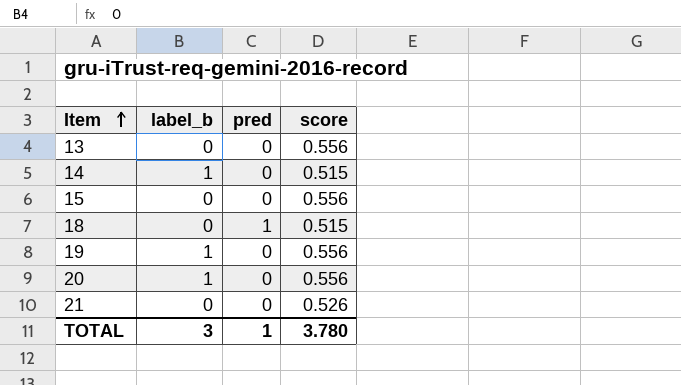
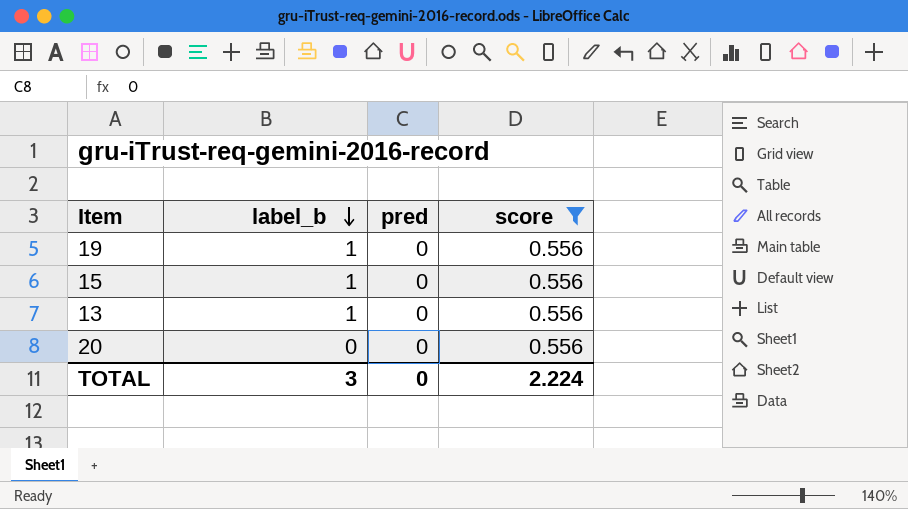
filter: none -> score = 0.556
row order: Item ascending -> label_b descending
15 | label_b: 0 -> 1
13 | label_b: 0 -> 1
20 | label_b: 1 -> 0
TOTAL | pred: 1 -> 0
TOTAL | score: 3.780 -> 2.224

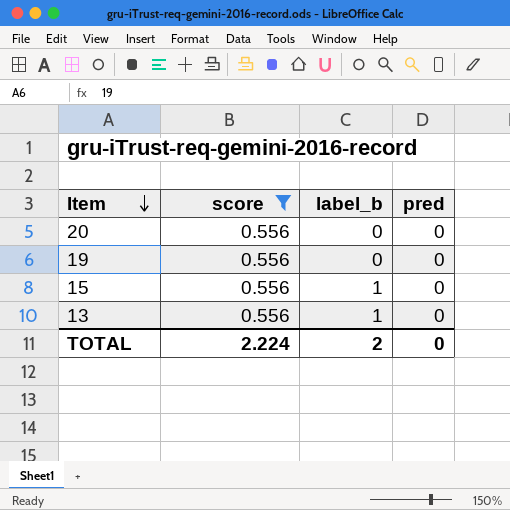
row order: label_b descending -> Item descending
column score | position: 4 -> 2
19 | label_b: 1 -> 0
TOTAL | label_b: 3 -> 2

